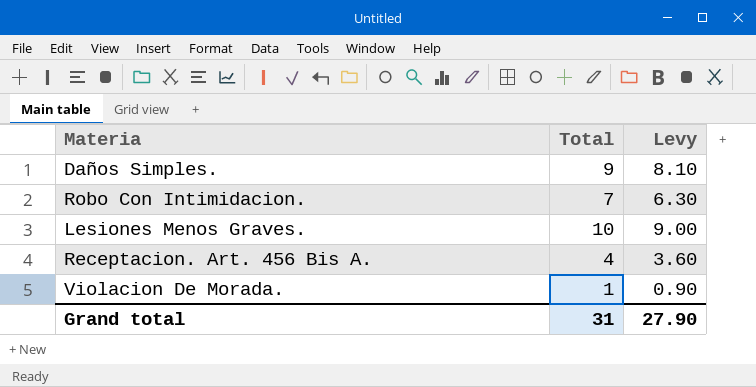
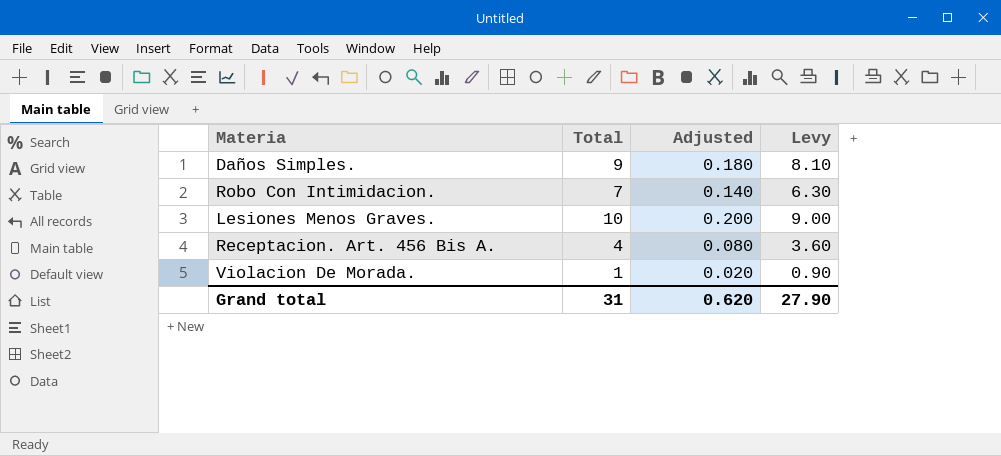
column Adjusted | formula: none -> [Total] * 0.02

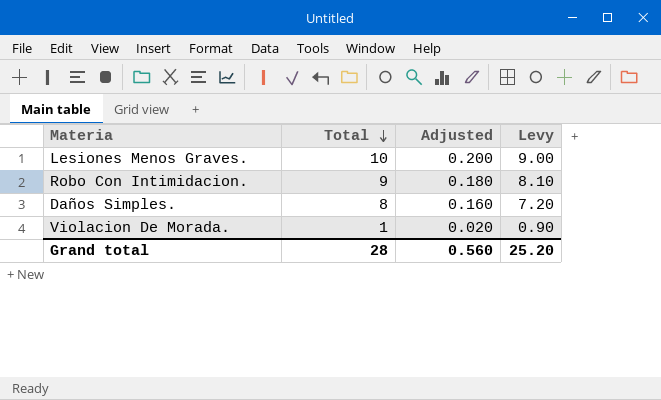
row order: none -> Total descending
row Receptacion. Art. 456 Bis A.: 4 | 0.080 | 3.60 -> none
Robo Con Intimidacion. | Total: 7 -> 9
Robo Con Intimidacion. | Adjusted: 0.140 -> 0.180
Robo Con Intimidacion. | Levy: 6.30 -> 8.10
Daños Simples. | Total: 9 -> 8
Daños Simples. | Adjusted: 0.180 -> 0.160
Daños Simples. | Levy: 8.10 -> 7.20
Grand total | Total: 31 -> 28
Grand total | Adjusted: 0.620 -> 0.560
Grand total | Levy: 27.90 -> 25.20

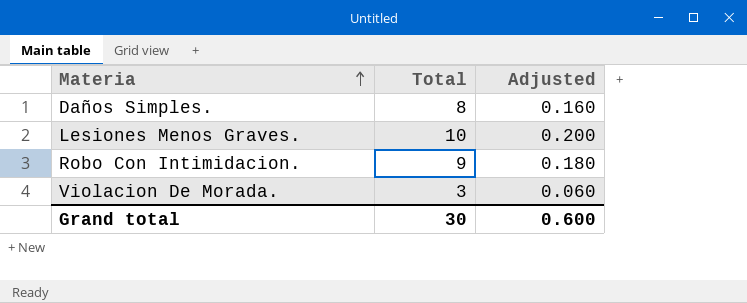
row order: Total descending -> Materia ascending
column Levy | formula: [Total] * 0.9 -> none
Violacion De Morada. | Total: 1 -> 3
Violacion De Morada. | Adjusted: 0.020 -> 0.060
Grand total | Total: 28 -> 30
Grand total | Adjusted: 0.560 -> 0.600

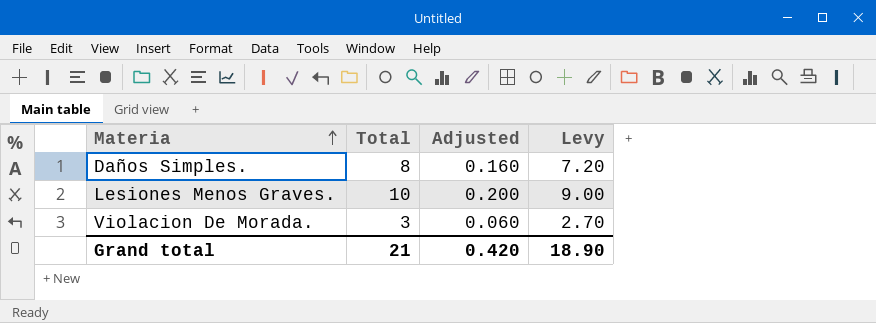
column Levy | formula: none -> [Total] * 0.9
row Robo Con Intimidacion.: 9 | 0.180 -> none
Grand total | Total: 30 -> 21
Grand total | Adjusted: 0.600 -> 0.420

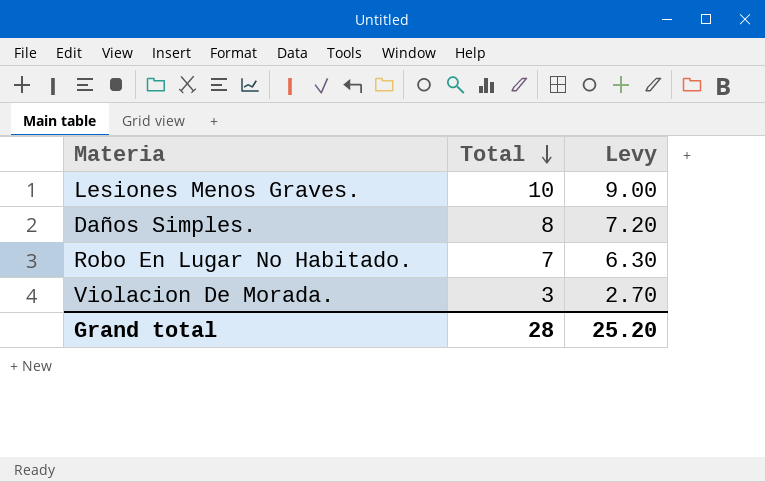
row order: Materia ascending -> Total descending
column Adjusted | formula: [Total] * 0.02 -> none
row Robo En Lugar No Habitado.: none -> 7 | 6.30
Grand total | Total: 21 -> 28
Grand total | Levy: 18.90 -> 25.20

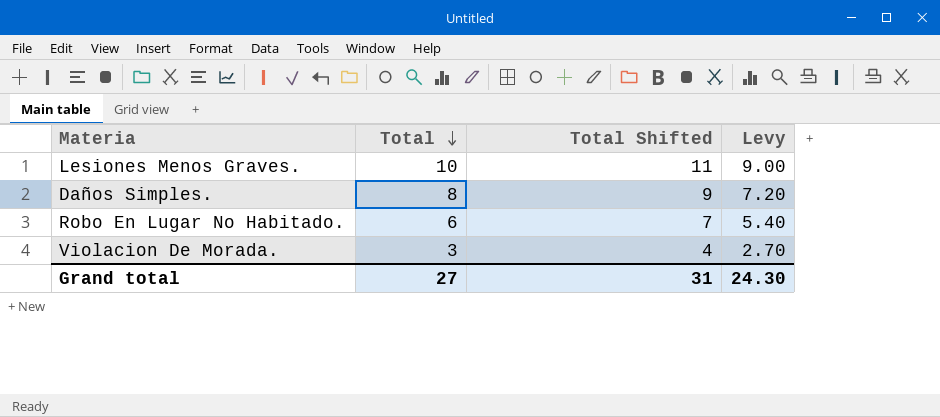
column Total Shifted | formula: none -> [Total] + 1
Robo En Lugar No Habitado. | Total: 7 -> 6
Robo En Lugar No Habitado. | Levy: 6.30 -> 5.40
Grand total | Total: 28 -> 27
Grand total | Levy: 25.20 -> 24.30

